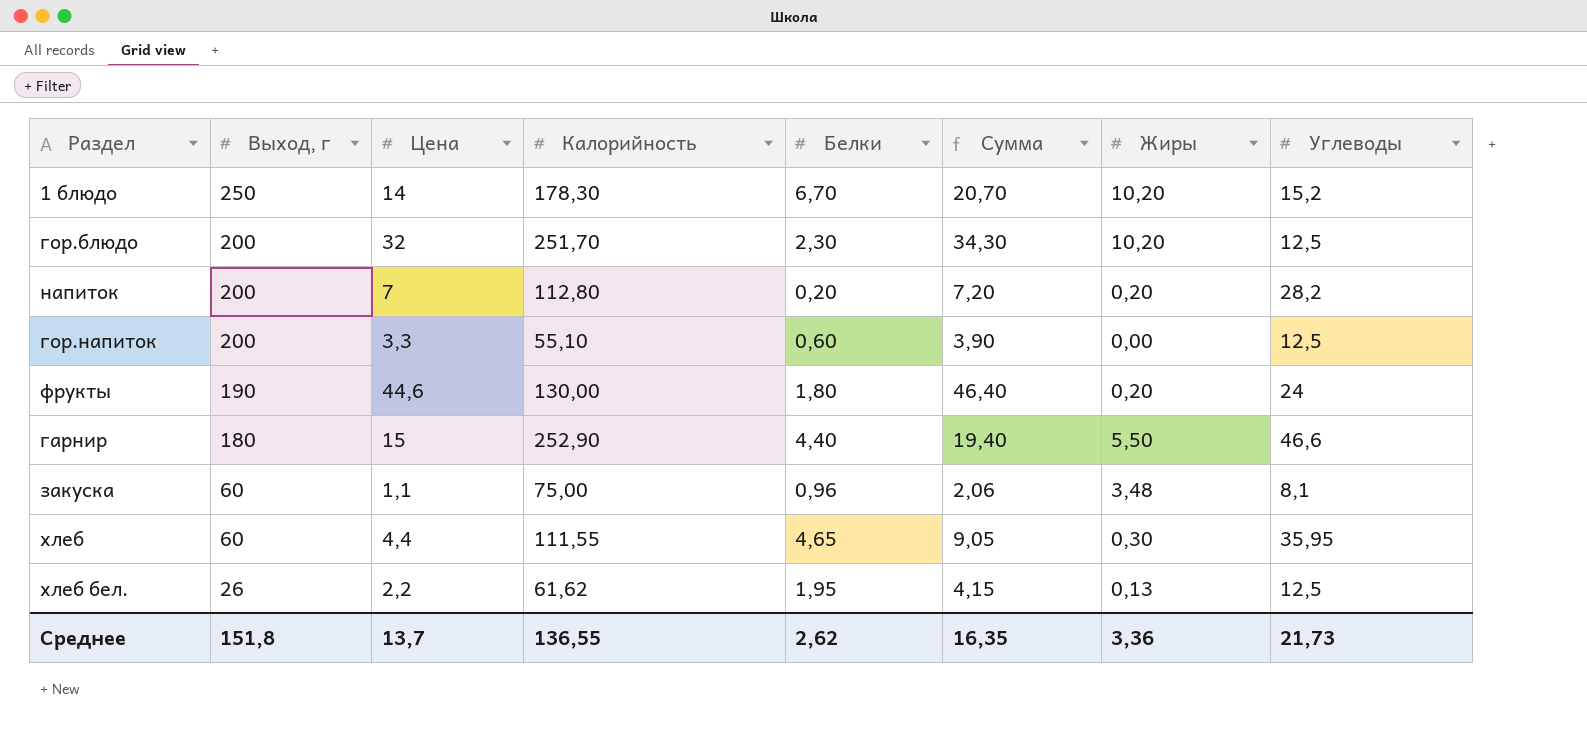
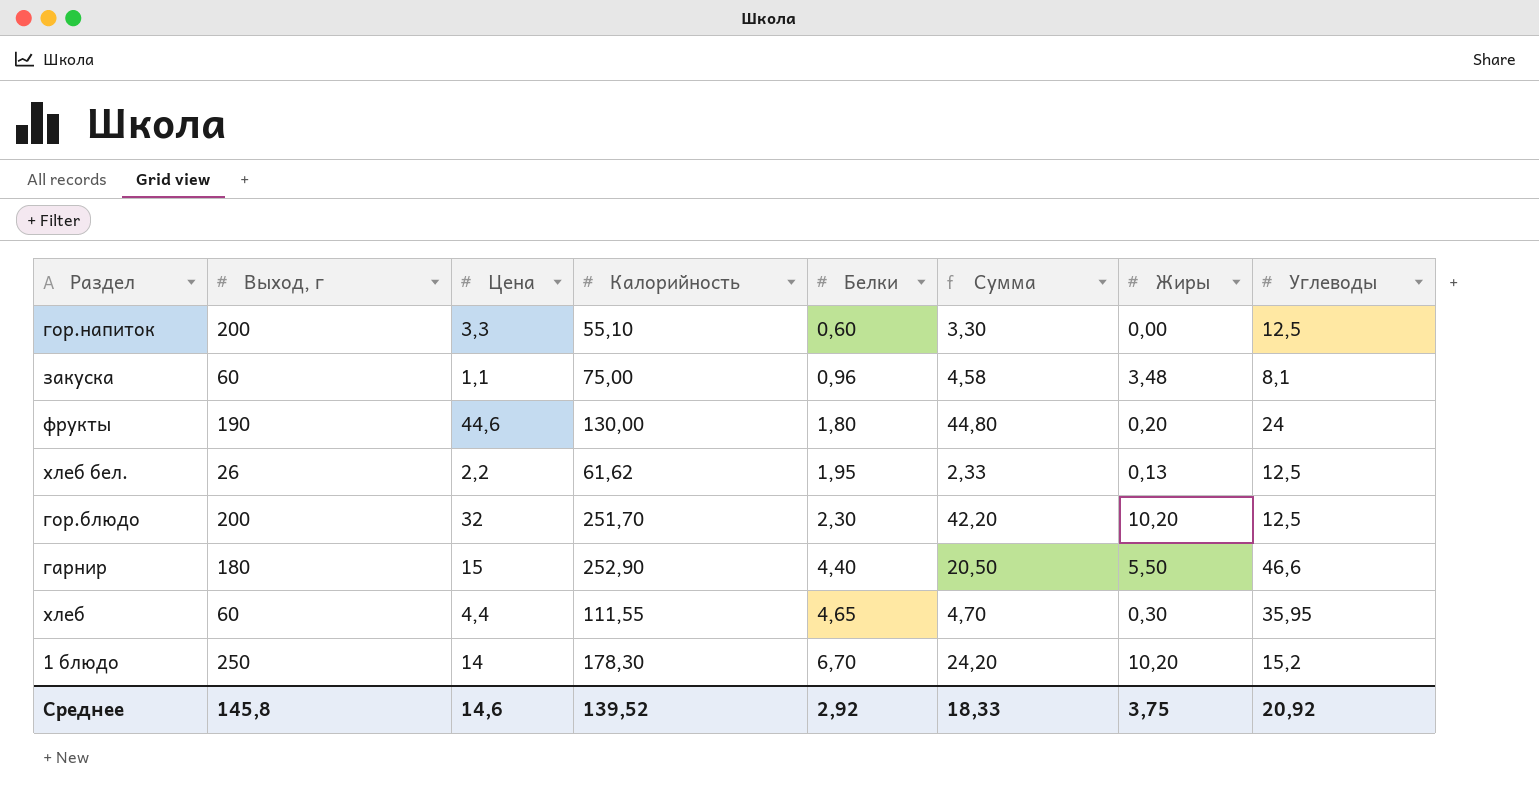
row order: Выход, г descending -> Белки ascending
column Сумма | formula: [Цена] + [Белки] -> [Цена] + [Жиры]
row напиток: 200 | 7 | 112,80 | 0,20 | 7,20 | 0,20 | 28,2 -> none
Среднее | Выход, г: 151,8 -> 145,8
Среднее | Цена: 13,7 -> 14,6
Среднее | Калорийность: 136,55 -> 139,52
Среднее | Белки: 2,62 -> 2,92
Среднее | Сумма: 16,35 -> 18,33
Среднее | Жиры: 3,36 -> 3,75
Среднее | Углеводы: 21,73 -> 20,92

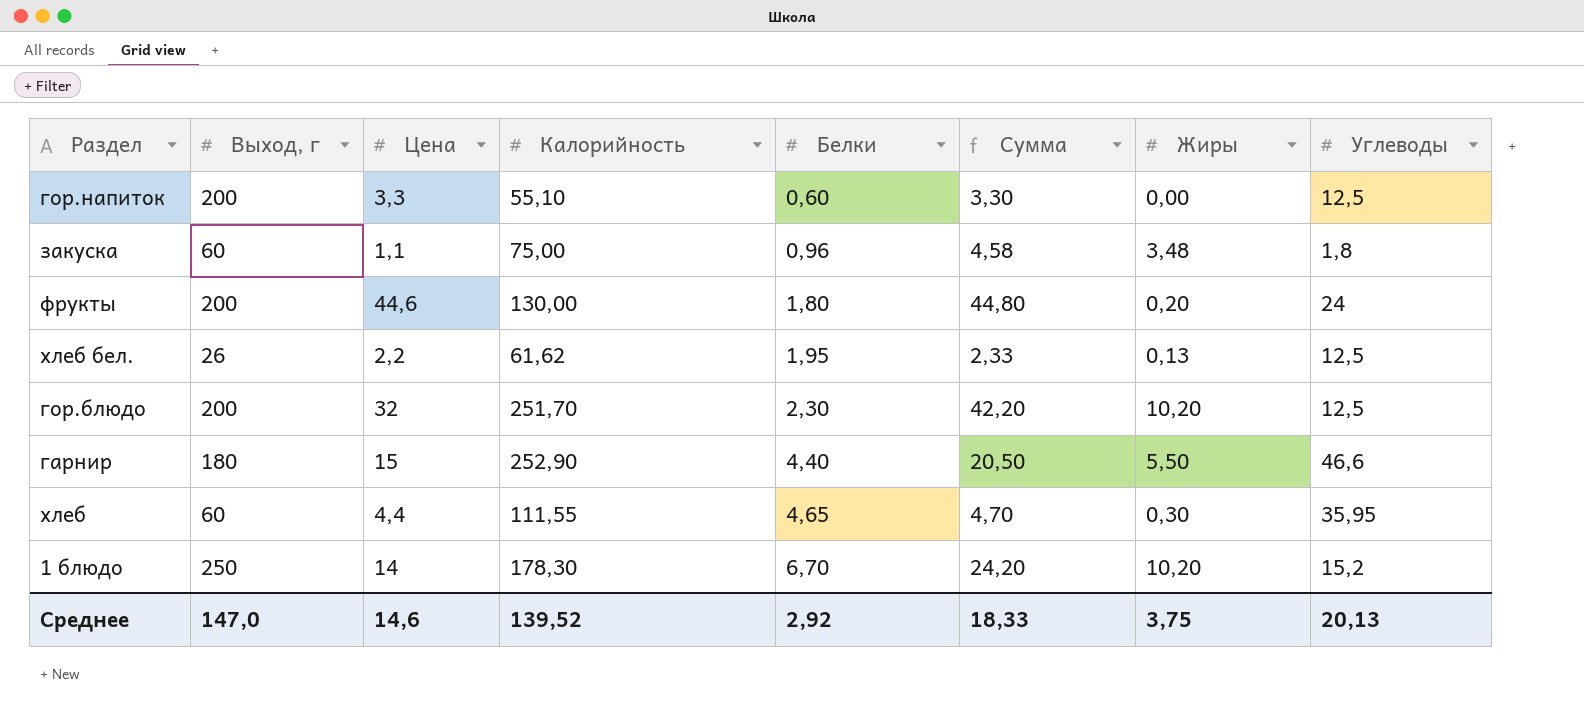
закуска | Углеводы: 8,1 -> 1,8
фрукты | Выход, г: 190 -> 200
Среднее | Выход, г: 145,8 -> 147,0
Среднее | Углеводы: 20,92 -> 20,13

